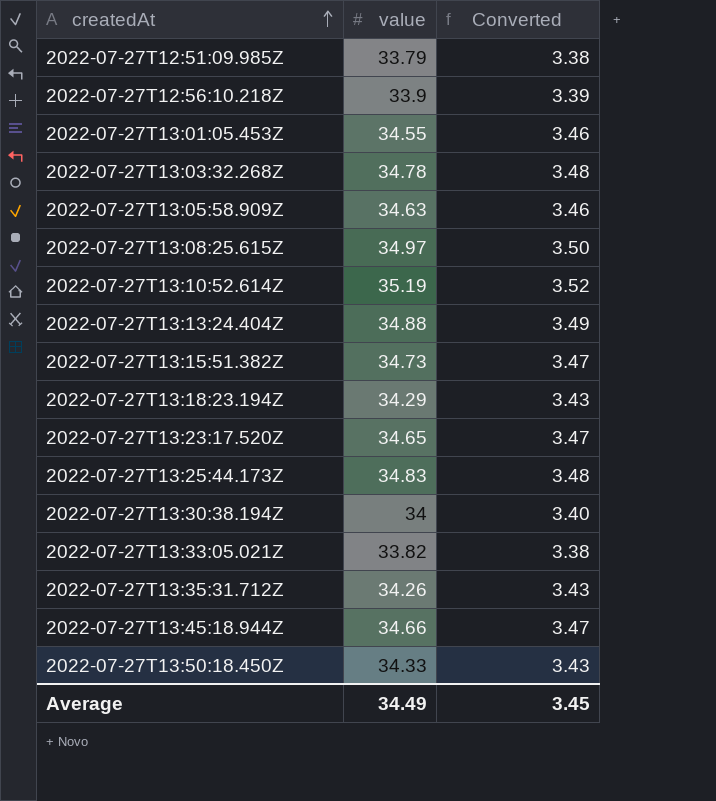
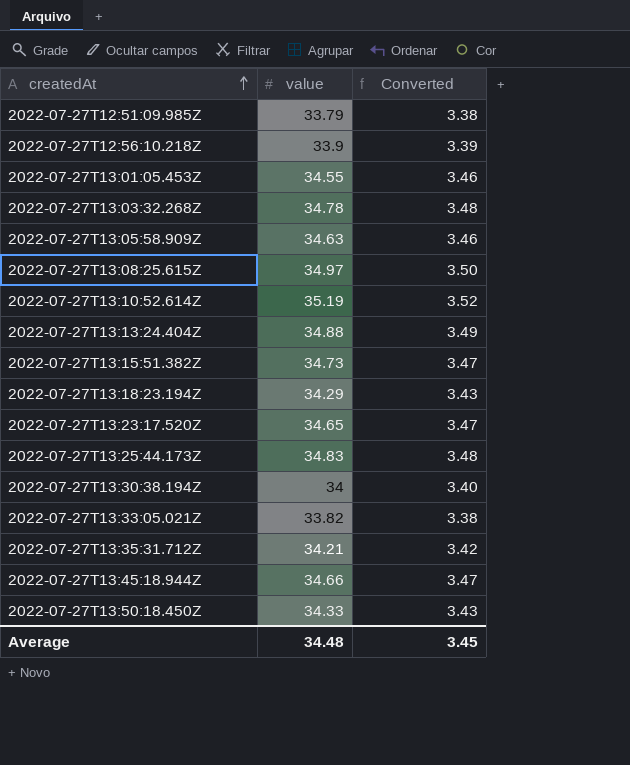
2022-07-27T13:35:31.712Z | value: 34.26 -> 34.21
2022-07-27T13:35:31.712Z | Converted: 3.43 -> 3.42
Average | value: 34.49 -> 34.48

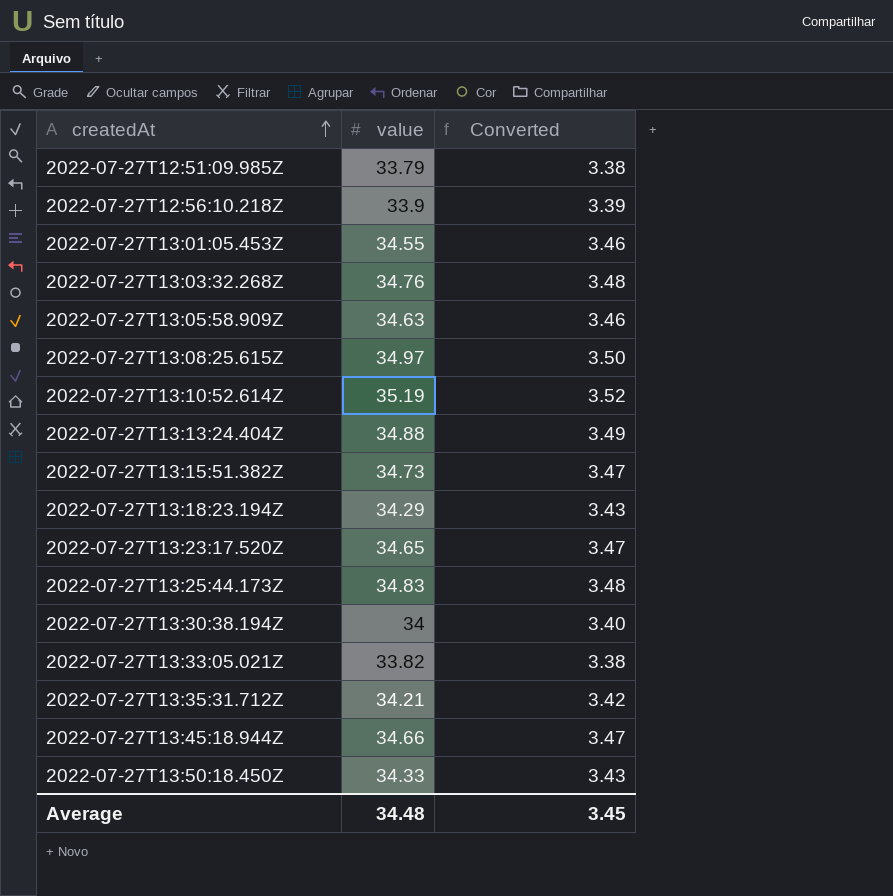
2022-07-27T13:03:32.268Z | value: 34.78 -> 34.76

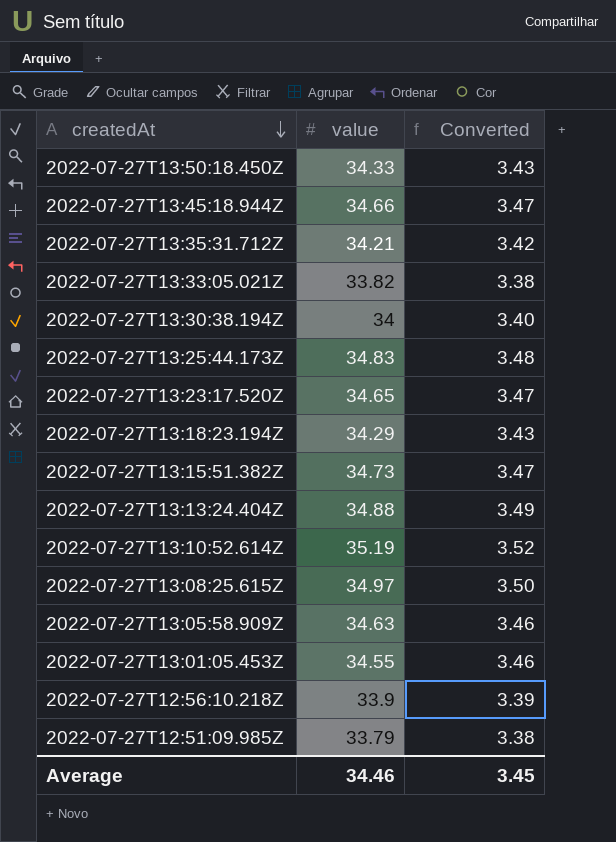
row order: createdAt ascending -> createdAt descending
row 2022-07-27T13:03:32.268Z: 34.76 | 3.48 -> none
Average | value: 34.48 -> 34.46

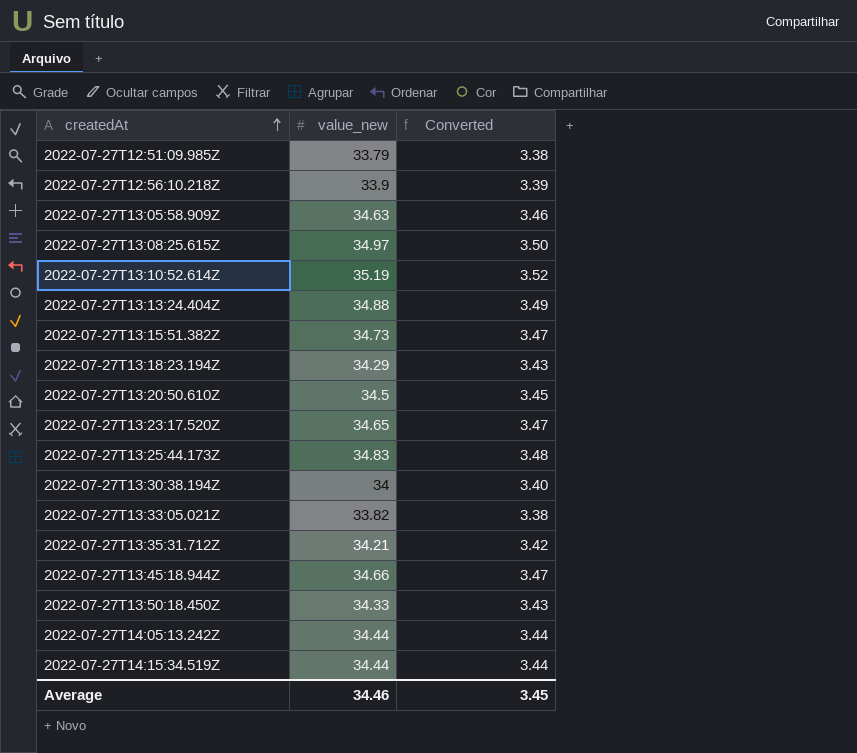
row order: createdAt descending -> createdAt ascending
column name: value -> value_new
row 2022-07-27T13:01:05.453Z: 34.55 | 3.46 -> none
row 2022-07-27T13:20:50.610Z: none -> 34.5 | 3.45
row 2022-07-27T14:05:13.242Z: none -> 34.44 | 3.44
row 2022-07-27T14:15:34.519Z: none -> 34.44 | 3.44

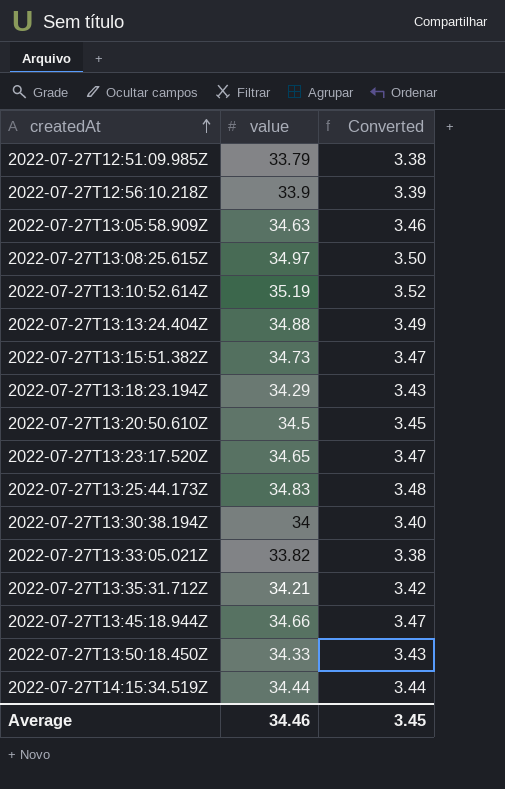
column name: value_new -> value
row 2022-07-27T14:05:13.242Z: 34.44 | 3.44 -> none

